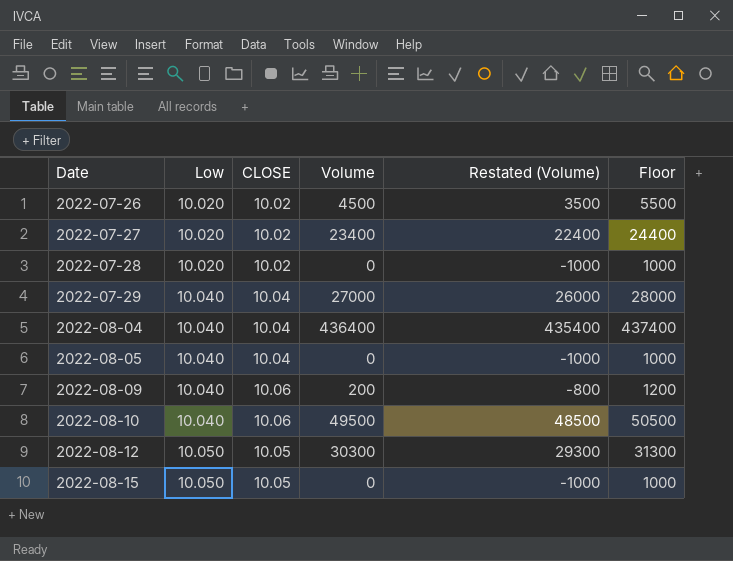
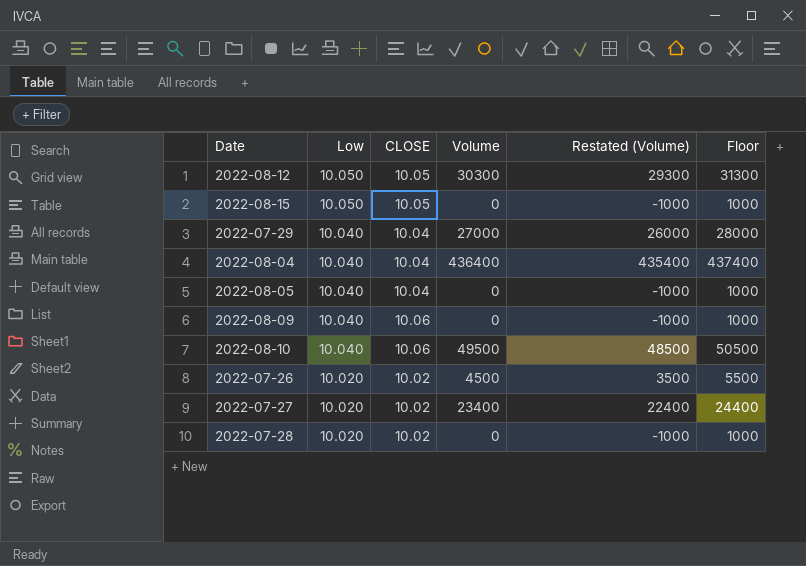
row order: Date ascending -> Low descending
2022-08-09 | Volume: 200 -> 0
2022-08-09 | Restated (Volume): -800 -> -1000
2022-08-09 | Floor: 1200 -> 1000

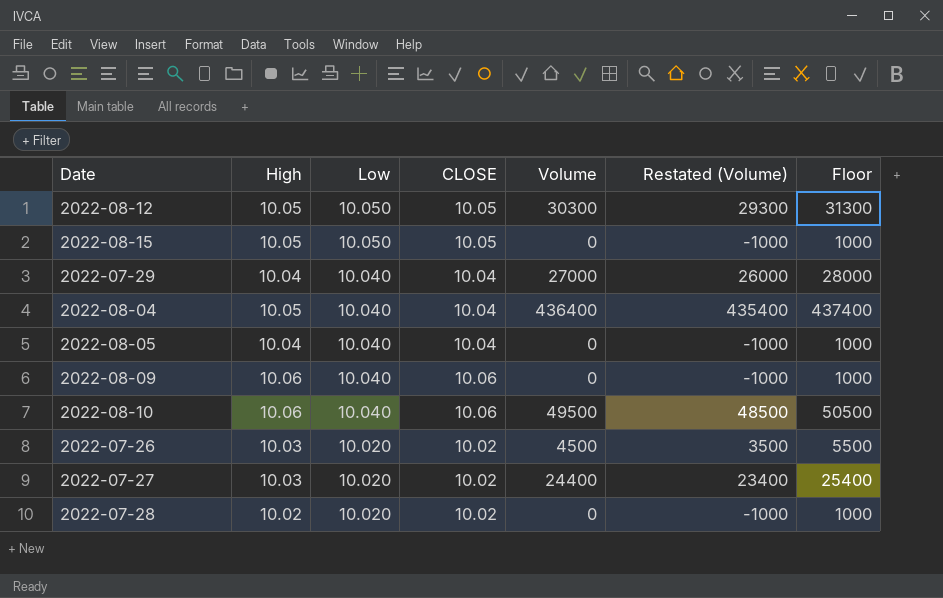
column High | position: none -> 2
2022-07-27 | Volume: 23400 -> 24400
2022-07-27 | Restated (Volume): 22400 -> 23400
2022-07-27 | Floor: 24400 -> 25400

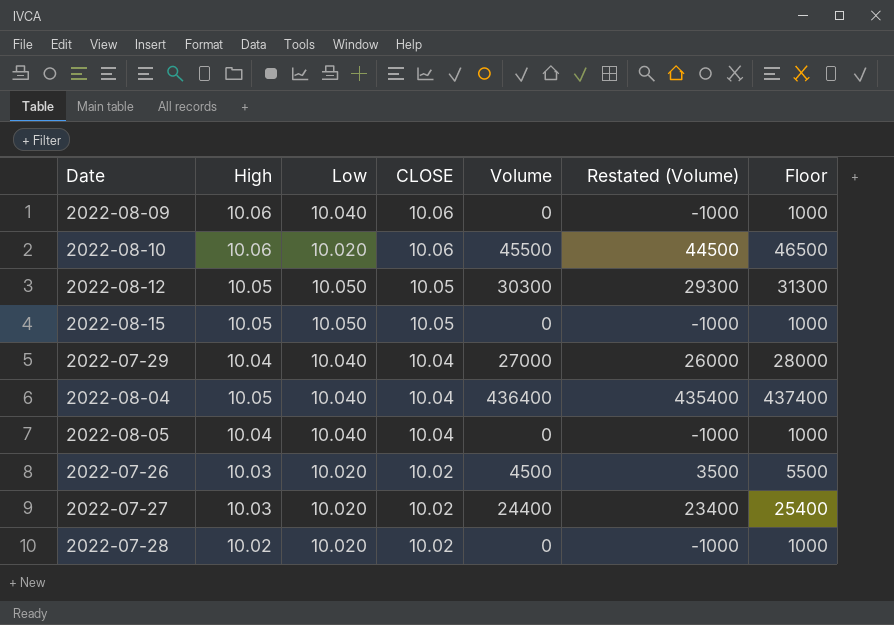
row order: Low descending -> CLOSE descending
2022-08-10 | Low: 10.040 -> 10.020
2022-08-10 | Volume: 49500 -> 45500
2022-08-10 | Restated (Volume): 48500 -> 44500
2022-08-10 | Floor: 50500 -> 46500

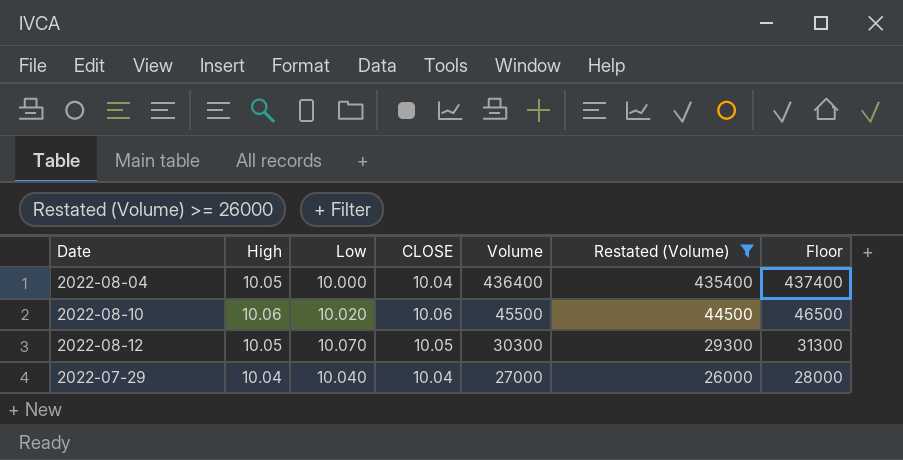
filter: none -> Restated (Volume) >= 26000
row order: CLOSE descending -> Volume descending
2022-08-04 | Low: 10.040 -> 10.000
2022-08-12 | Low: 10.050 -> 10.070

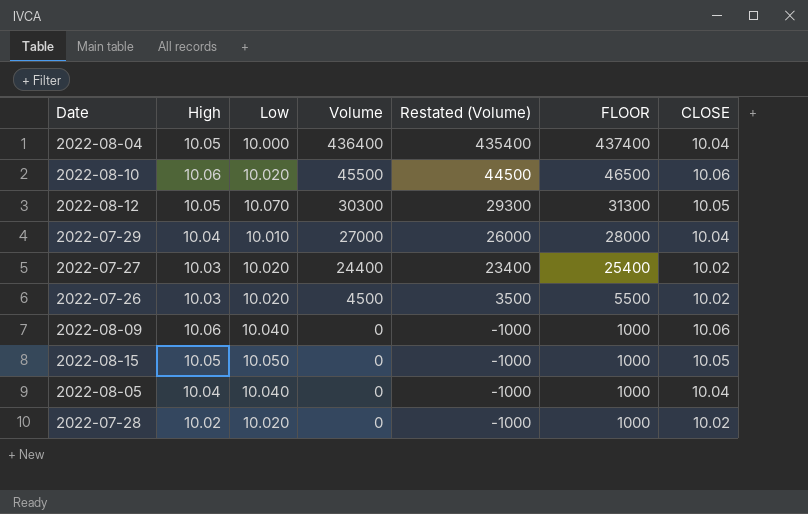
filter: Restated (Volume) >= 26000 -> none
column name: Floor -> FLOOR
column CLOSE | position: 4 -> 7
2022-07-29 | Low: 10.040 -> 10.010

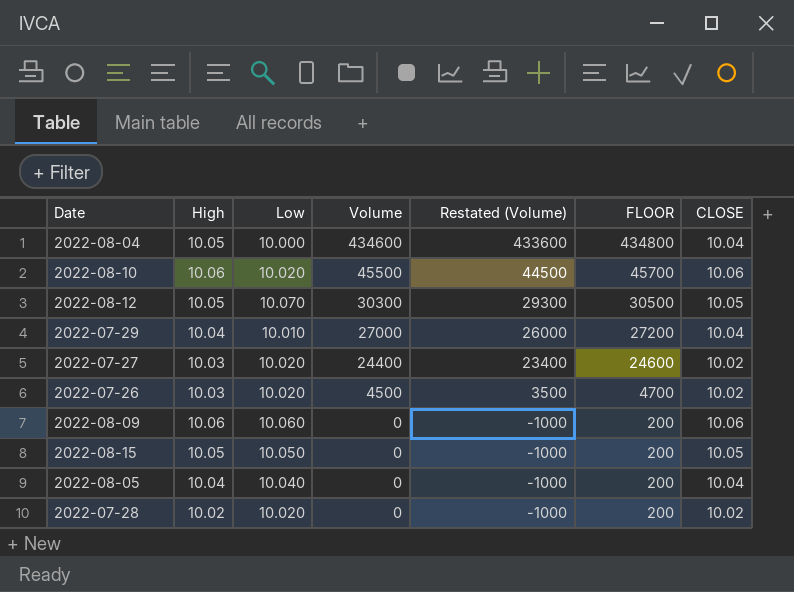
column FLOOR | formula: [Volume] + 1000 -> [Volume] + 200
2022-08-04 | Volume: 436400 -> 434600
2022-08-04 | Restated (Volume): 435400 -> 433600
2022-08-09 | Low: 10.040 -> 10.060

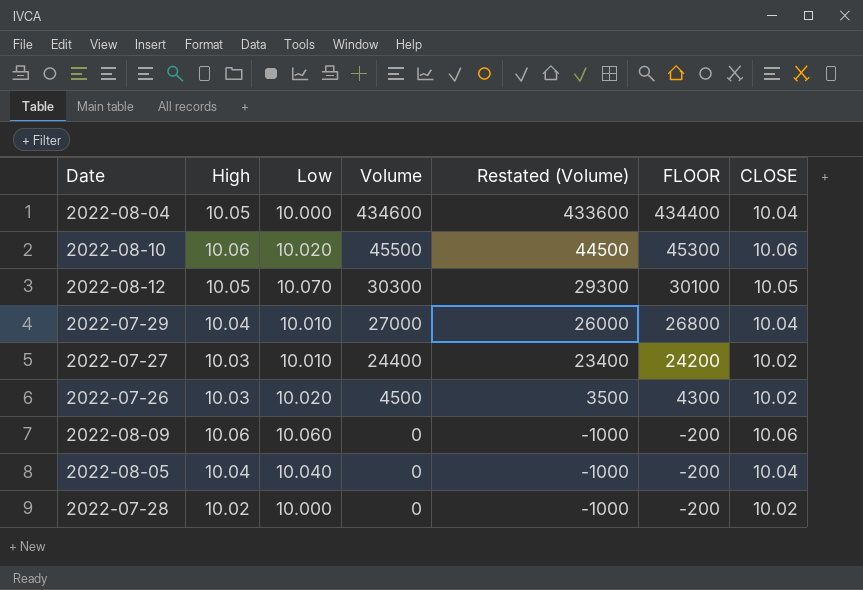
column FLOOR | formula: [Volume] + 200 -> [Volume] - 200
row 2022-08-15: 10.05 | 10.050 | 0 | -1000 | 200 | 10.05 -> none
2022-07-27 | Low: 10.020 -> 10.010
2022-07-28 | Low: 10.020 -> 10.000

